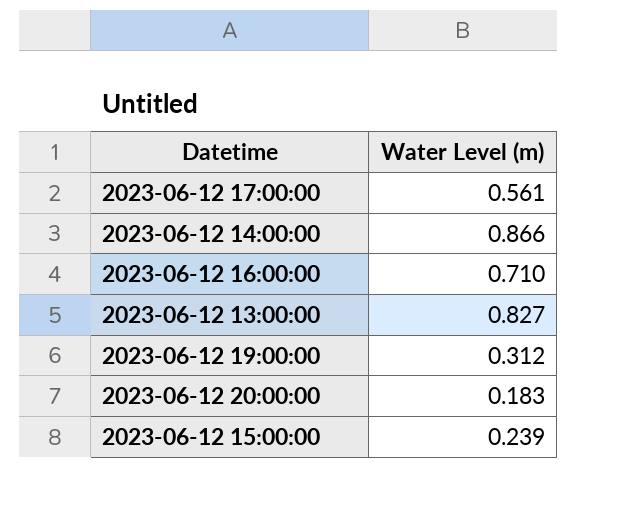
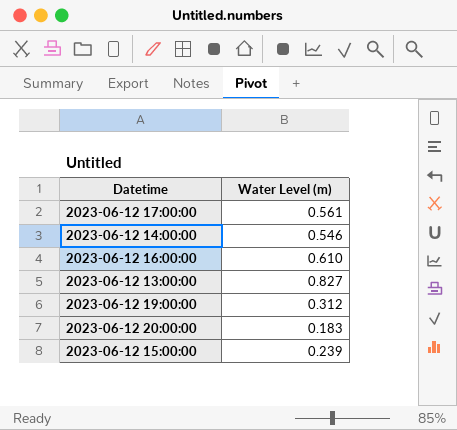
2023-06-12 14:00:00 | Water Level (m): 0.866 -> 0.546
2023-06-12 16:00:00 | Water Level (m): 0.710 -> 0.610

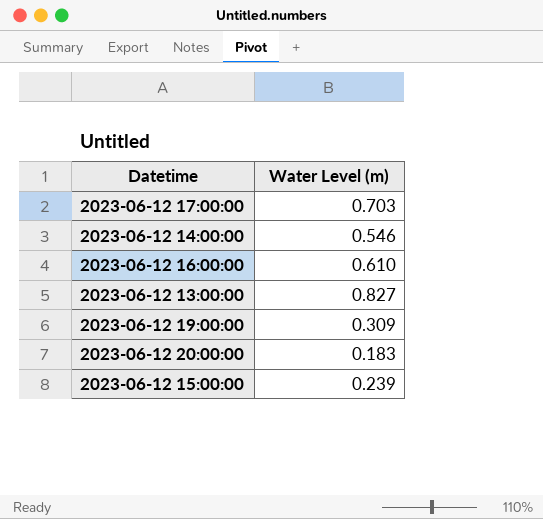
2023-06-12 17:00:00 | Water Level (m): 0.561 -> 0.703
2023-06-12 19:00:00 | Water Level (m): 0.312 -> 0.309

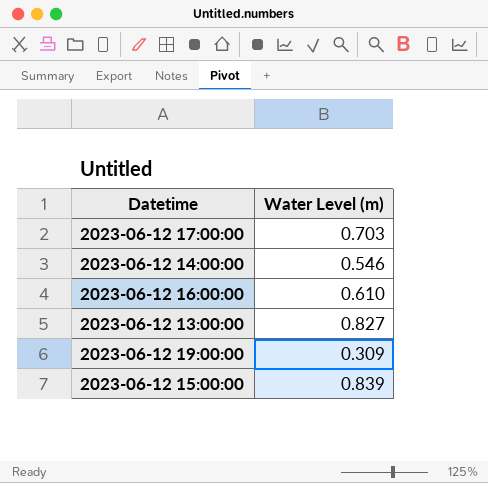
row 2023-06-12 20:00:00: 0.183 -> none
2023-06-12 15:00:00 | Water Level (m): 0.239 -> 0.839

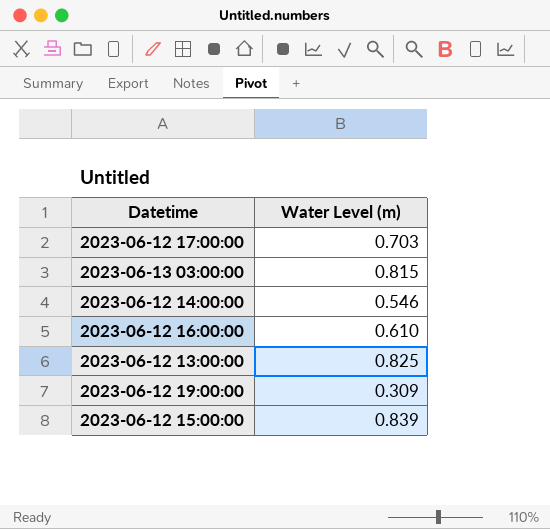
row 2023-06-13 03:00:00: none -> 0.815
2023-06-12 13:00:00 | Water Level (m): 0.827 -> 0.825

